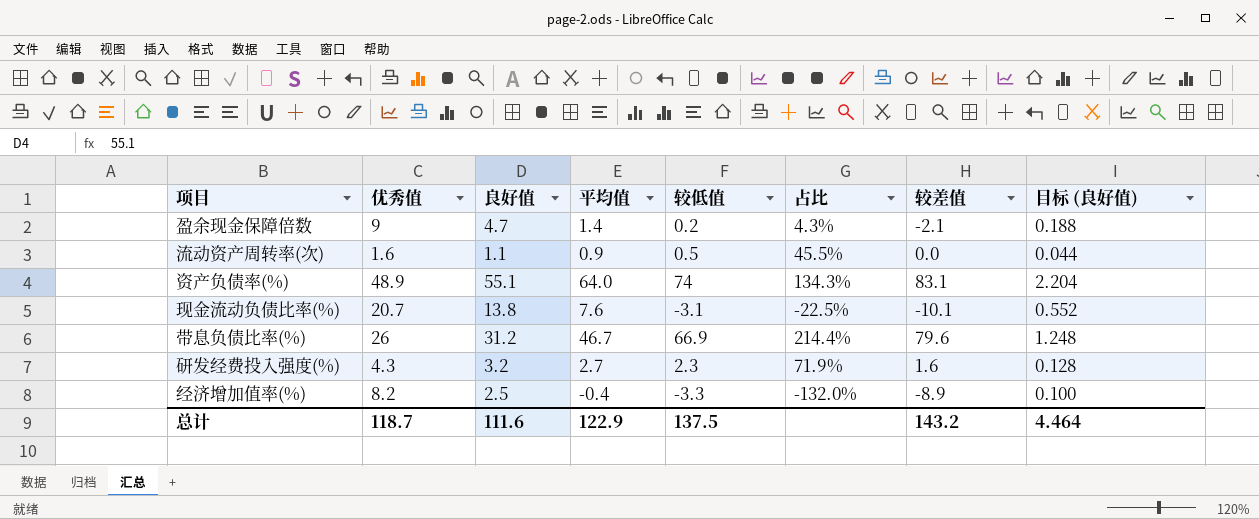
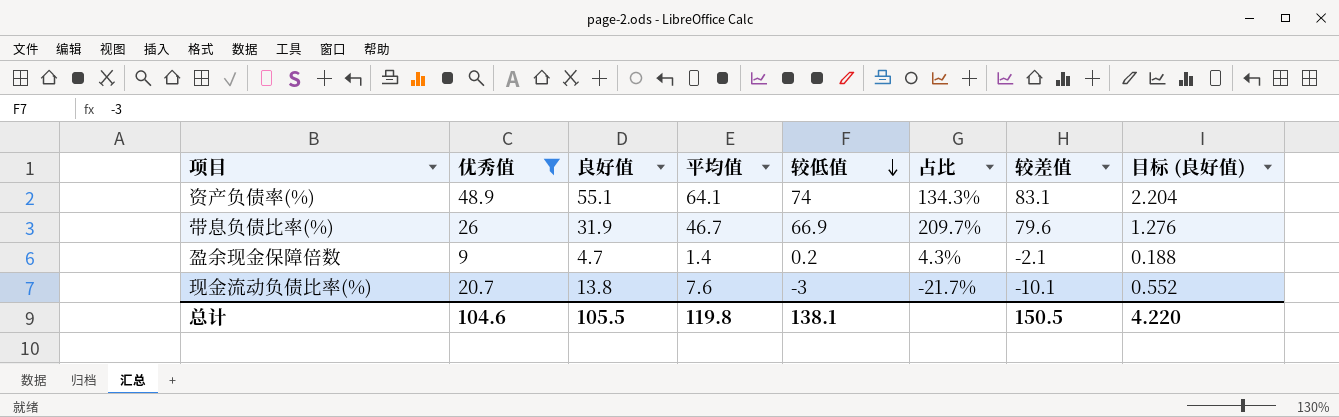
filter: none -> 优秀值 >= 9
row order: none -> 较低值 descending
资产负债率(%) | 平均值: 64.0 -> 64.1
带息负债比率(%) | 良好值: 31.2 -> 31.9
带息负债比率(%) | 占比: 214.4% -> 209.7%
带息负债比率(%) | 目标 (良好值): 1.248 -> 1.276
现金流动负债比率(%) | 较低值: -3.1 -> -3
现金流动负债比率(%) | 占比: -22.5% -> -21.7%
总计 | 优秀值: 118.7 -> 104.6
总计 | 良好值: 111.6 -> 105.5
总计 | 平均值: 122.9 -> 119.8
总计 | 较低值: 137.5 -> 138.1
总计 | 较差值: 143.2 -> 150.5
总计 | 目标 (良好值): 4.464 -> 4.220

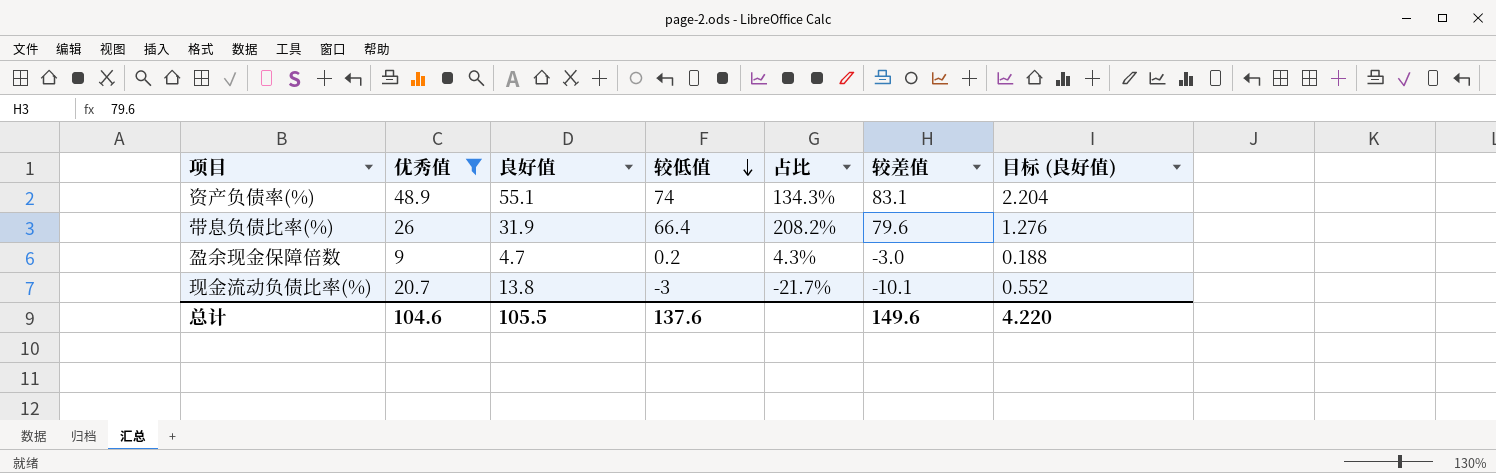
column 平均值 | position: 4 -> none
带息负债比率(%) | 较低值: 66.9 -> 66.4
带息负债比率(%) | 占比: 209.7% -> 208.2%
盈余现金保障倍数 | 较差值: -2.1 -> -3.0
总计 | 较低值: 138.1 -> 137.6
总计 | 较差值: 150.5 -> 149.6

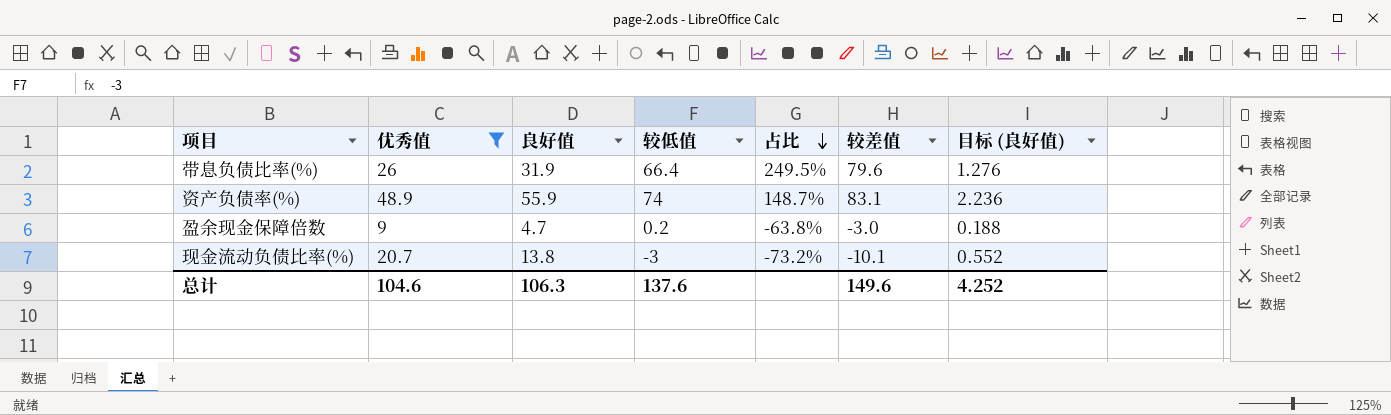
row order: 较低值 descending -> 占比 descending
column 占比 | formula: [较低值] / [良好值] -> [较差值] / [良好值]
资产负债率(%) | 良好值: 55.1 -> 55.9
资产负债率(%) | 目标 (良好值): 2.204 -> 2.236
总计 | 良好值: 105.5 -> 106.3
总计 | 目标 (良好值): 4.220 -> 4.252

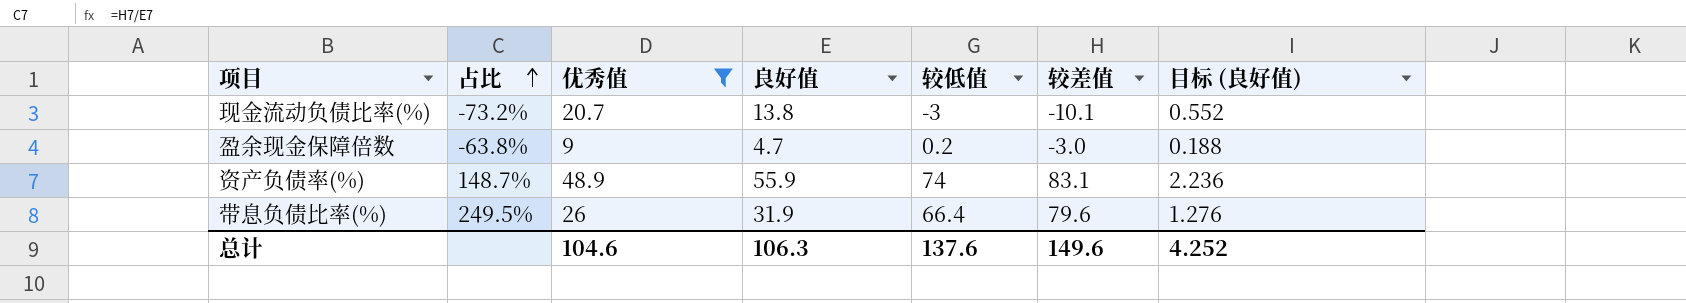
row order: 占比 descending -> 占比 ascending
column 占比 | position: 5 -> 2

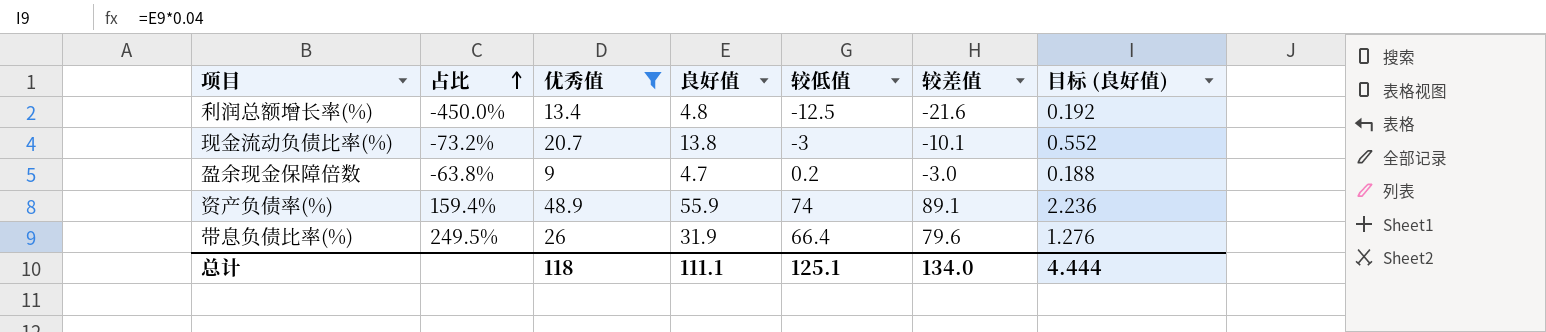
row 利润总额增长率(%): none -> -450.0% | 13.4 | 4.8 | -12.5 | -21.6 | 0.192
资产负债率(%) | 占比: 148.7% -> 159.4%
资产负债率(%) | 较差值: 83.1 -> 89.1
总计 | 优秀值: 104.6 -> 118
总计 | 良好值: 106.3 -> 111.1
总计 | 较低值: 137.6 -> 125.1
总计 | 较差值: 149.6 -> 134.0
总计 | 目标 (良好值): 4.252 -> 4.444

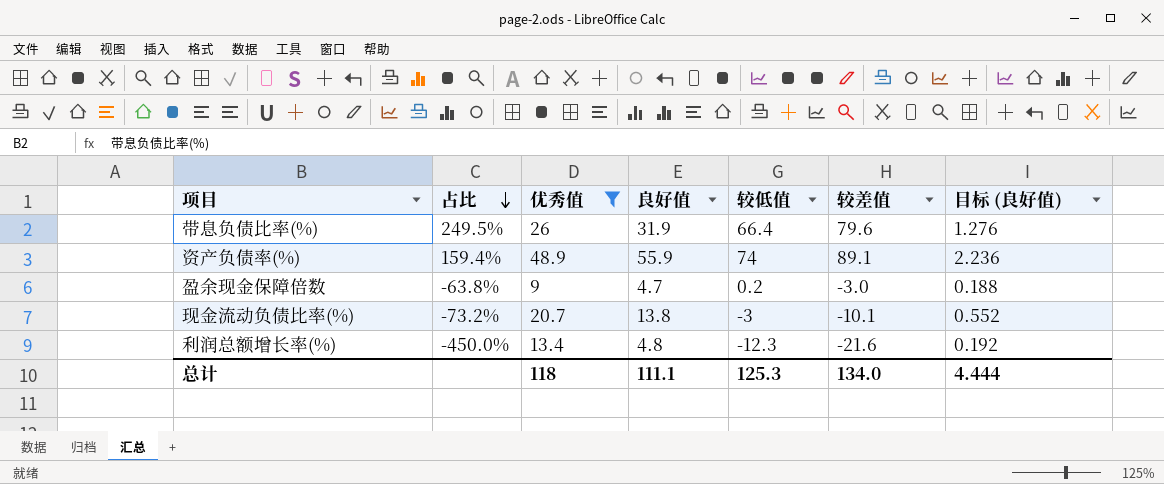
row order: 占比 ascending -> 占比 descending
利润总额增长率(%) | 较低值: -12.5 -> -12.3
总计 | 较低值: 125.1 -> 125.3

